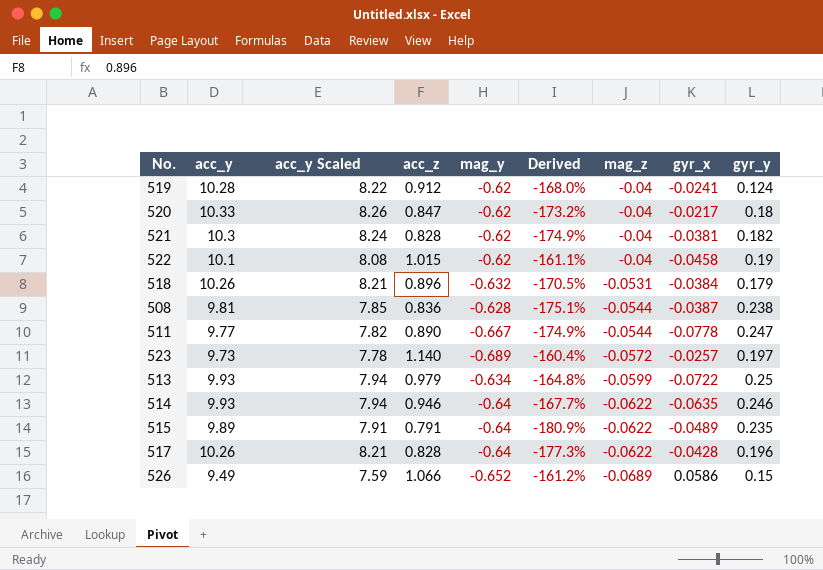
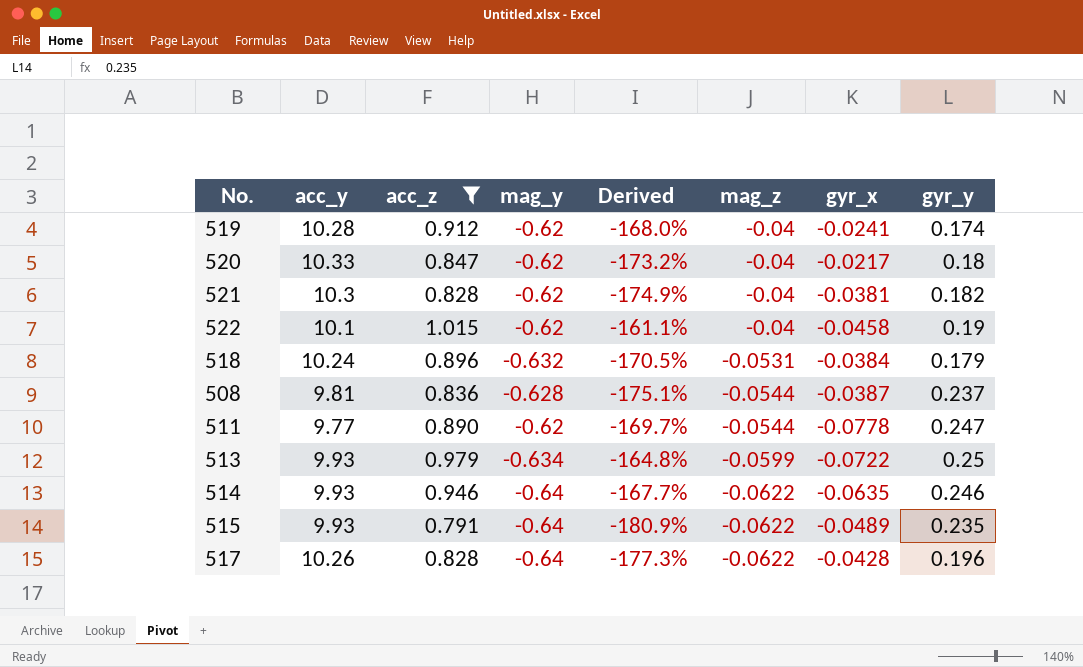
filter: none -> acc_z <= 1.015
column acc_y Scaled | formula: [acc_y] * 0.8 -> none
519 | gyr_y: 0.124 -> 0.174
518 | acc_y: 10.26 -> 10.24
508 | gyr_y: 0.238 -> 0.237
511 | mag_y: -0.667 -> -0.62
511 | Derived: -174.9% -> -169.7%
515 | acc_y: 9.89 -> 9.93

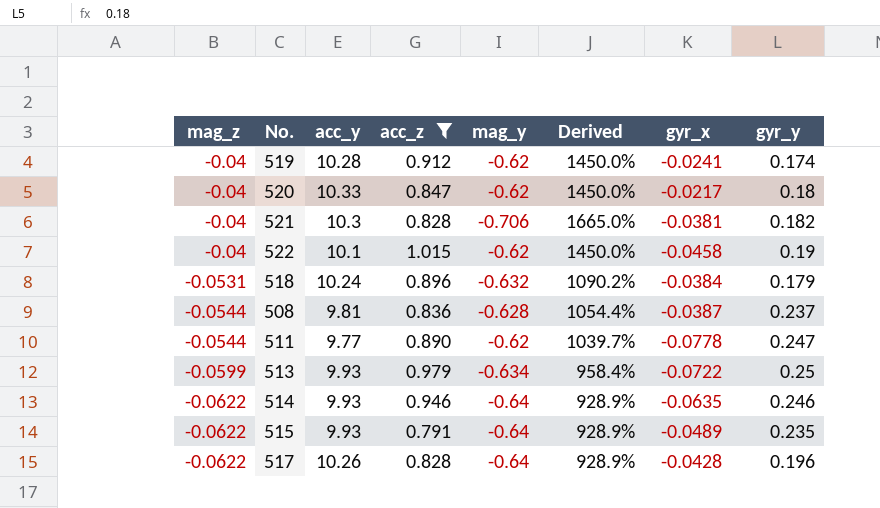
column mag_z | position: 6 -> 1
column Derived | formula: ([mag_y] - [acc_z]) / [acc_z] -> ([mag_y] - [mag_z]) / [mag_z]
521 | mag_y: -0.62 -> -0.706

